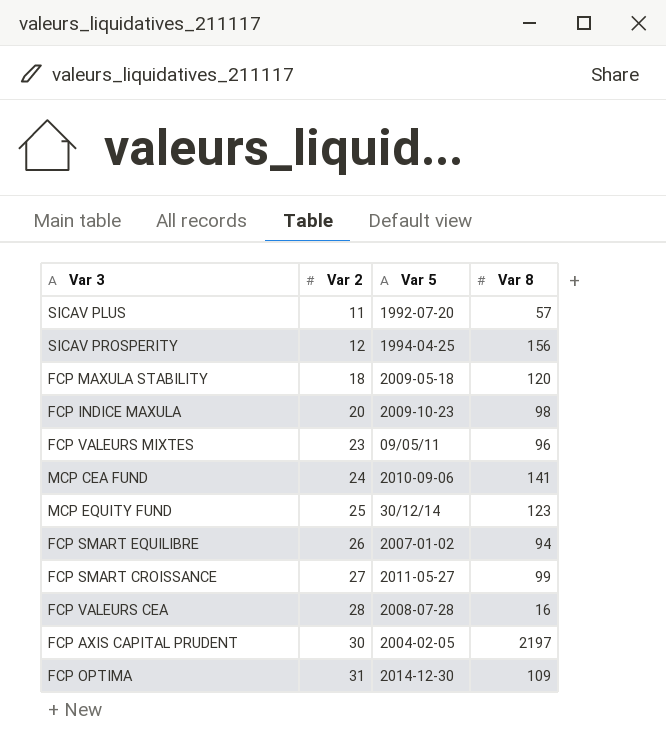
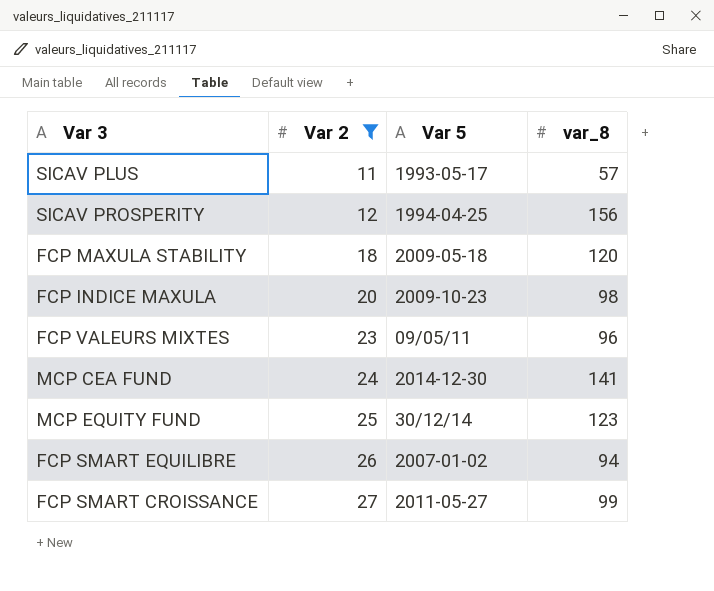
filter: none -> Var 2 <= 27
column name: Var 8 -> var_8
SICAV PLUS | Var 5: 1992-07-20 -> 1993-05-17
MCP CEA FUND | Var 5: 2010-09-06 -> 2014-12-30

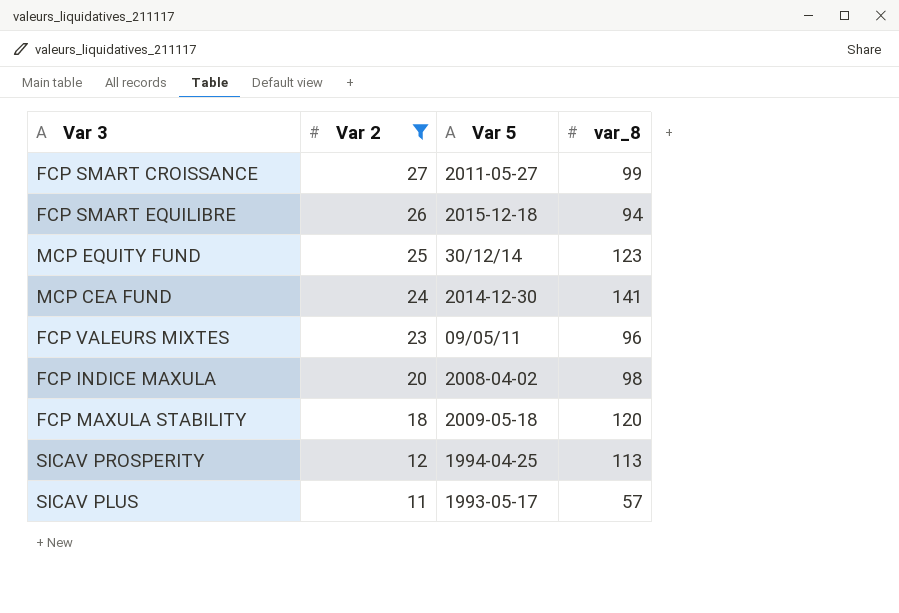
row order: Var 2 ascending -> Var 2 descending
FCP SMART EQUILIBRE | Var 5: 2007-01-02 -> 2015-12-18
FCP INDICE MAXULA | Var 5: 2009-10-23 -> 2008-04-02
SICAV PROSPERITY | var_8: 156 -> 113

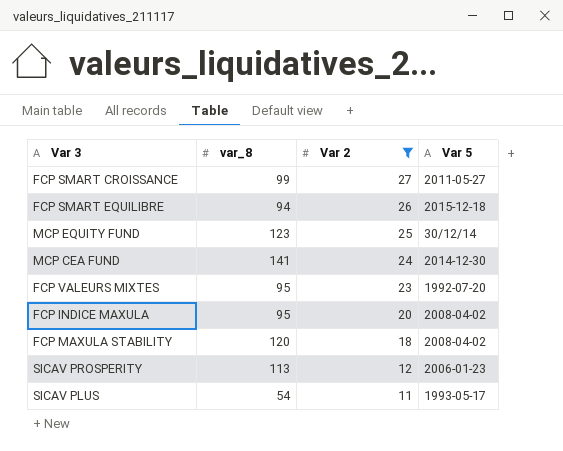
column var_8 | position: 4 -> 2
FCP VALEURS MIXTES | var_8: 96 -> 95
FCP VALEURS MIXTES | Var 5: 09/05/11 -> 1992-07-20
FCP INDICE MAXULA | var_8: 98 -> 95
FCP MAXULA STABILITY | Var 5: 2009-05-18 -> 2008-04-02
SICAV PROSPERITY | Var 5: 1994-04-25 -> 2006-01-23
SICAV PLUS | var_8: 57 -> 54

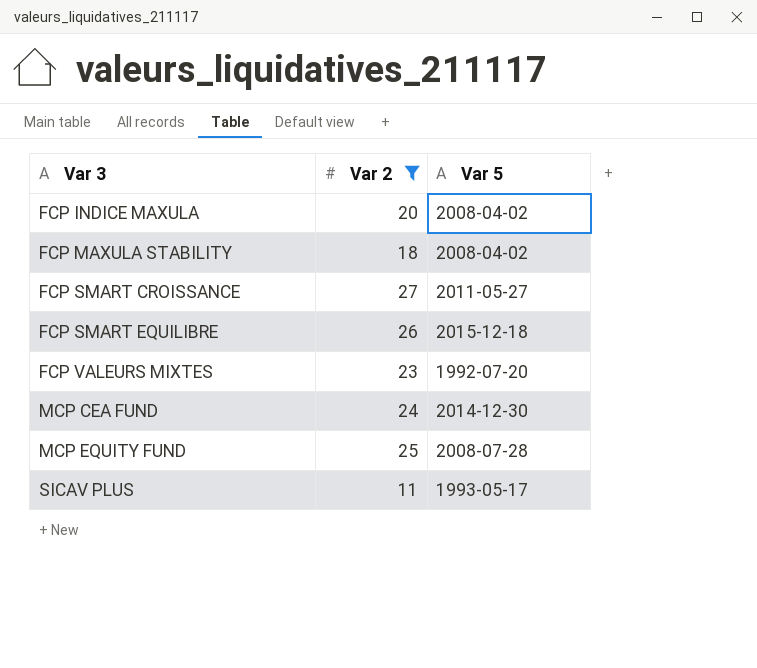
row order: Var 2 descending -> Var 3 ascending
column var_8 | position: 2 -> none
row SICAV PROSPERITY: 113 | 12 | 2006-01-23 -> none
MCP EQUITY FUND | Var 5: 30/12/14 -> 2008-07-28

